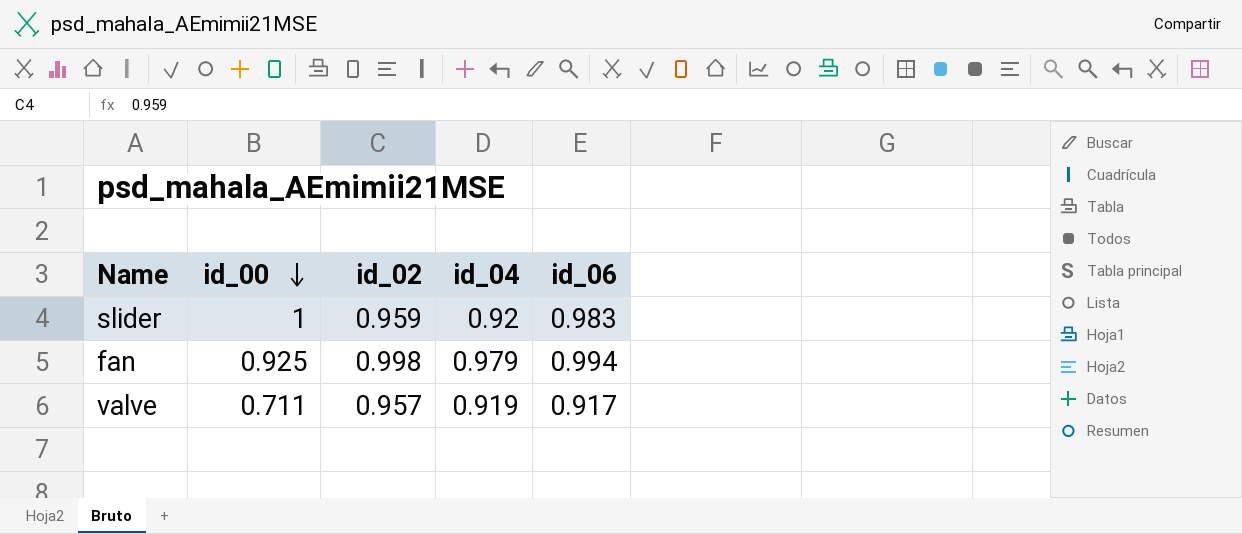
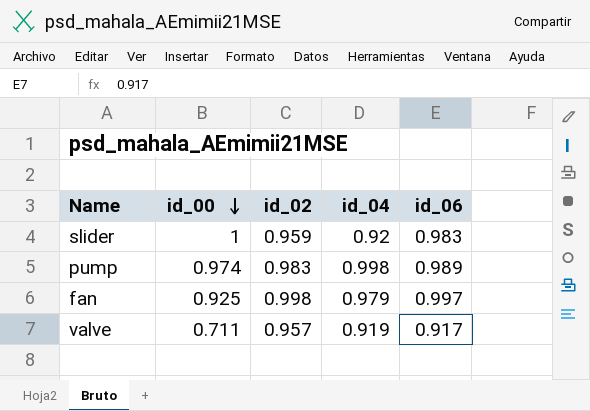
row pump: none -> 0.974 | 0.983 | 0.998 | 0.989
fan | id_06: 0.994 -> 0.997

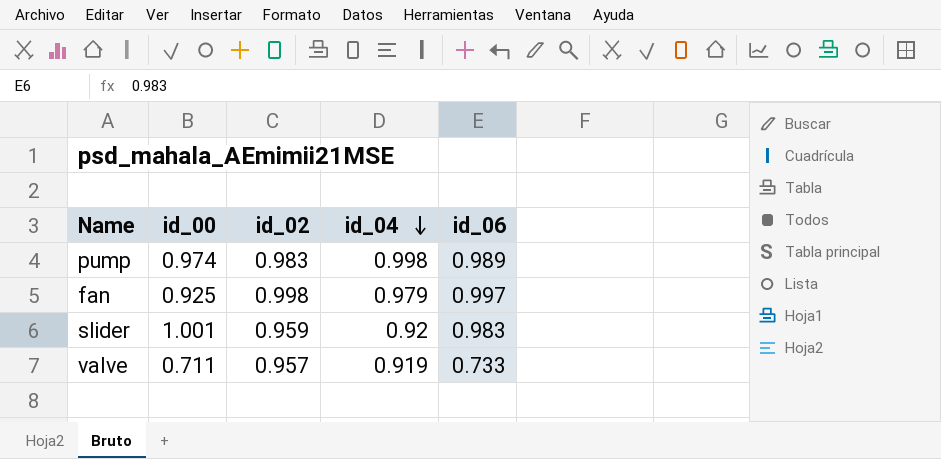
row order: id_00 descending -> id_04 descending
slider | id_00: 1 -> 1.001
valve | id_06: 0.917 -> 0.733

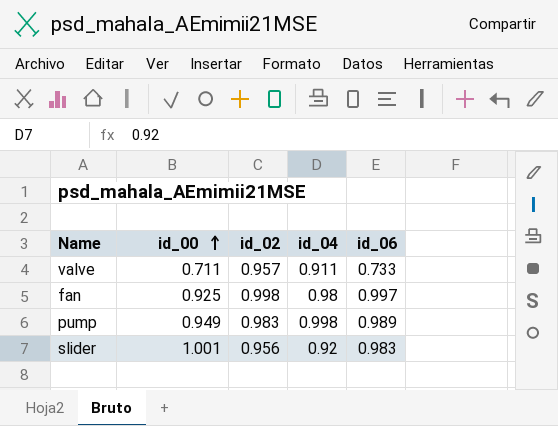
row order: id_04 descending -> id_00 ascending
valve | id_04: 0.919 -> 0.911
fan | id_04: 0.979 -> 0.98
pump | id_00: 0.974 -> 0.949
slider | id_02: 0.959 -> 0.956

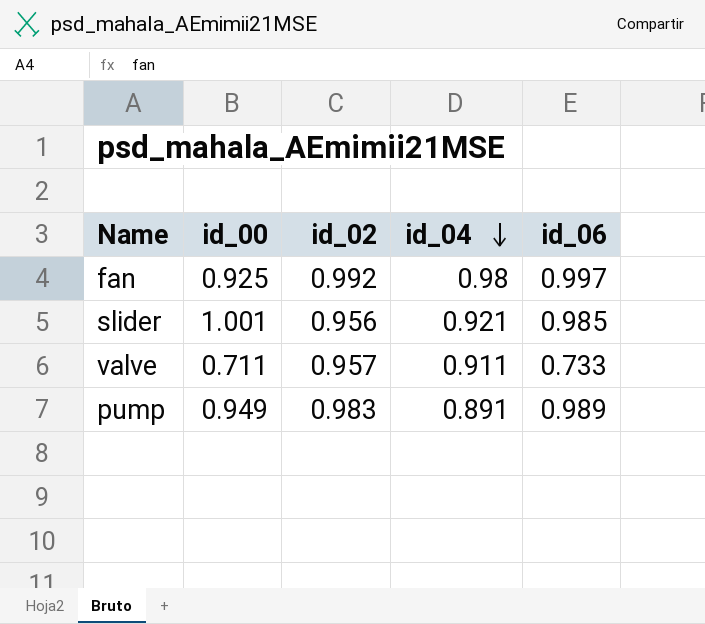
row order: id_00 ascending -> id_04 descending
fan | id_02: 0.998 -> 0.992
slider | id_04: 0.92 -> 0.921
slider | id_06: 0.983 -> 0.985
pump | id_04: 0.998 -> 0.891

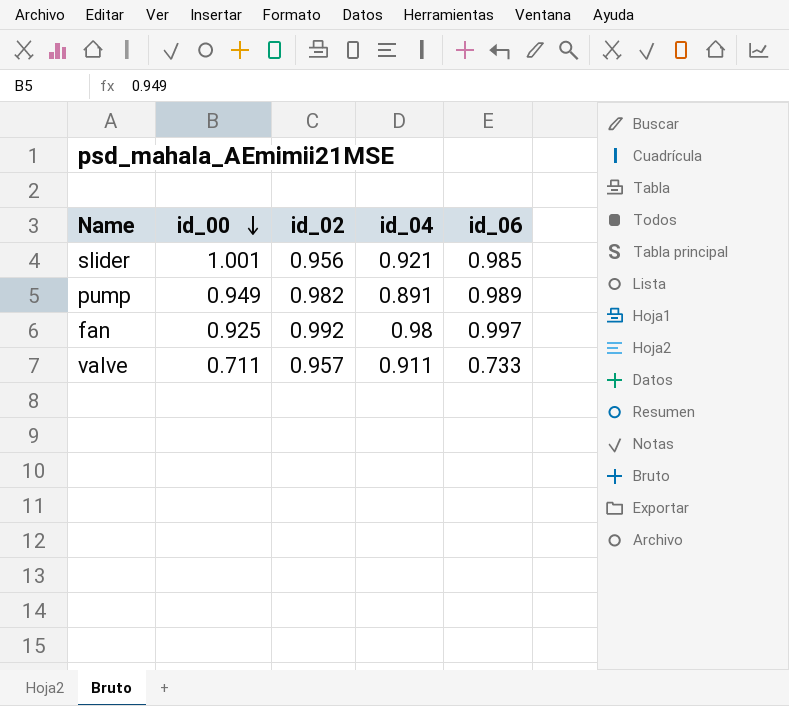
row order: id_04 descending -> id_00 descending
pump | id_02: 0.983 -> 0.982

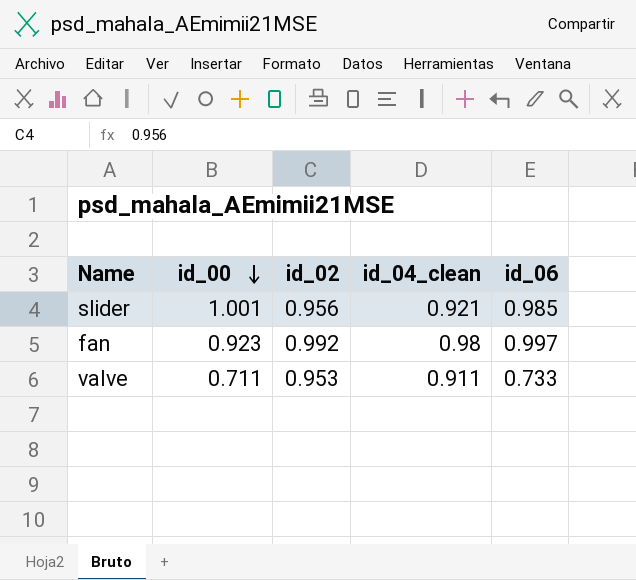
column name: id_04 -> id_04_clean
row pump: 0.949 | 0.982 | 0.891 | 0.989 -> none
fan | id_00: 0.925 -> 0.923
valve | id_02: 0.957 -> 0.953

